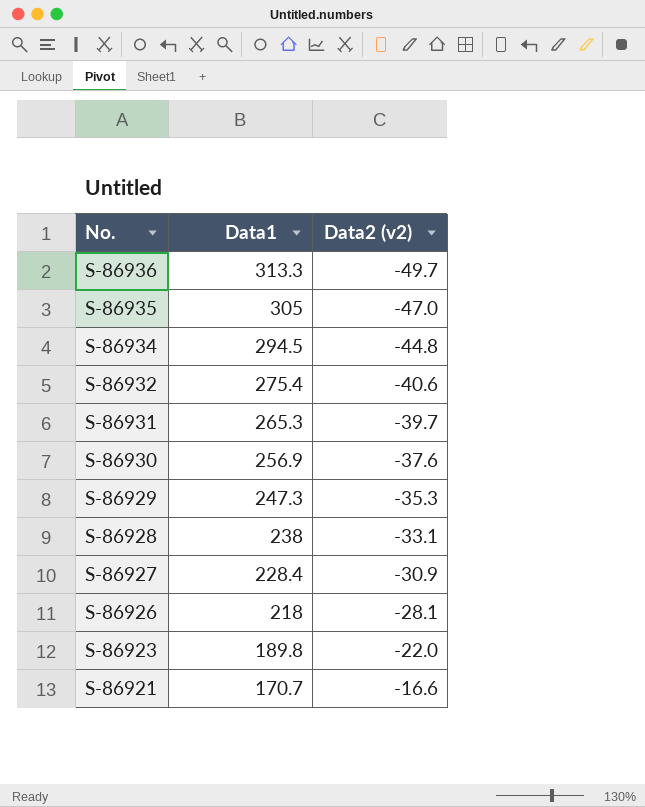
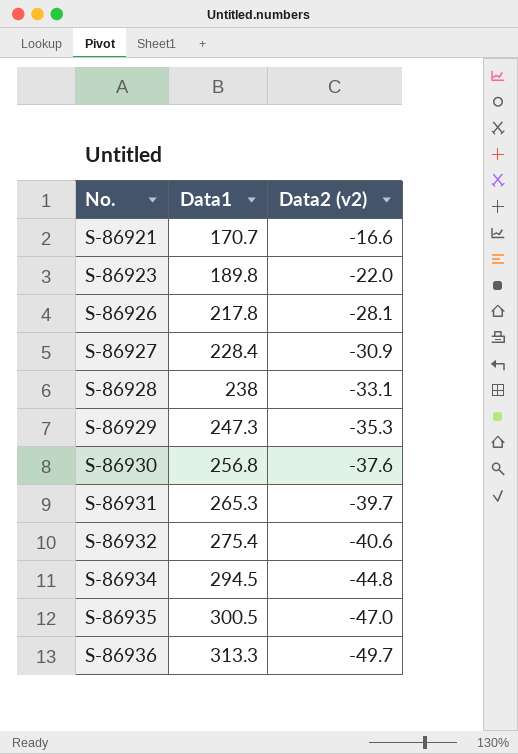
row order: No. descending -> No. ascending
S-86926 | Data1: 218 -> 217.8
S-86930 | Data1: 256.9 -> 256.8
S-86935 | Data1: 305 -> 300.5

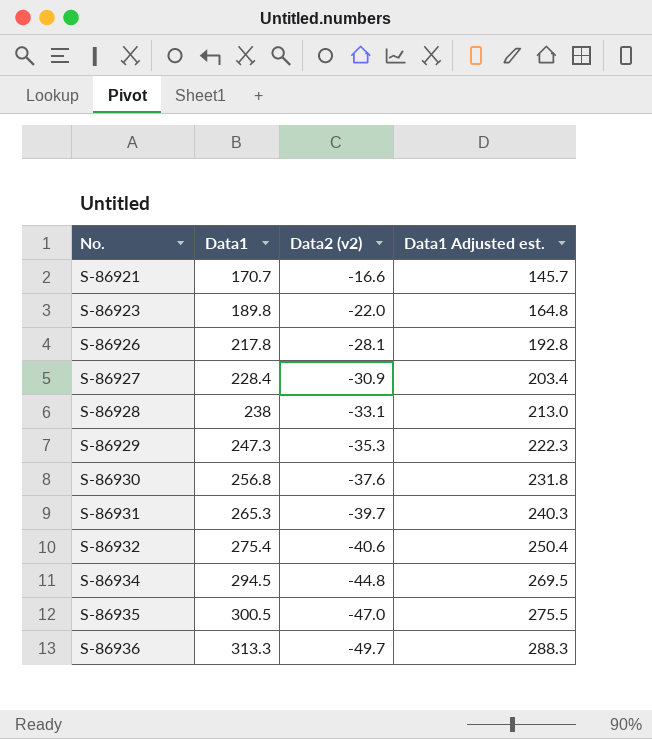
column Data1 Adjusted est. | formula: none -> [Data1] - 25

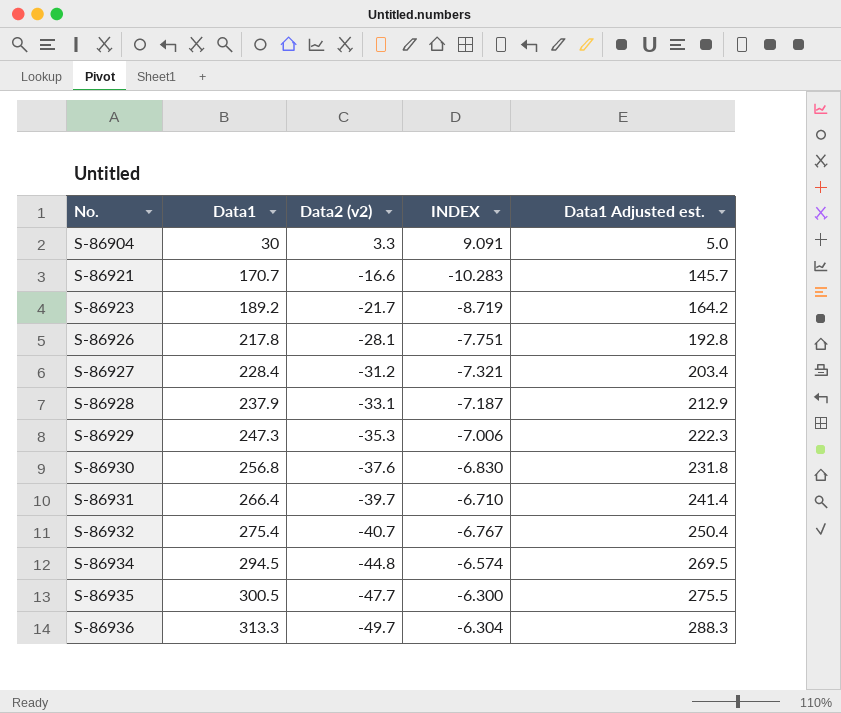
column INDEX | formula: none -> [Data1] / [Data2 (v2)]
row S-86904: none -> 30 | 3.3 | 9.091 | 5.0
S-86923 | Data1: 189.8 -> 189.2
S-86923 | Data2 (v2): -22.0 -> -21.7
S-86923 | Data1 Adjusted est.: 164.8 -> 164.2
S-86927 | Data2 (v2): -30.9 -> -31.2
S-86928 | Data1: 238 -> 237.9
S-86928 | Data1 Adjusted est.: 213.0 -> 212.9
S-86931 | Data1: 265.3 -> 266.4
S-86931 | Data1 Adjusted est.: 240.3 -> 241.4
S-86932 | Data2 (v2): -40.6 -> -40.7
S-86935 | Data2 (v2): -47.0 -> -47.7

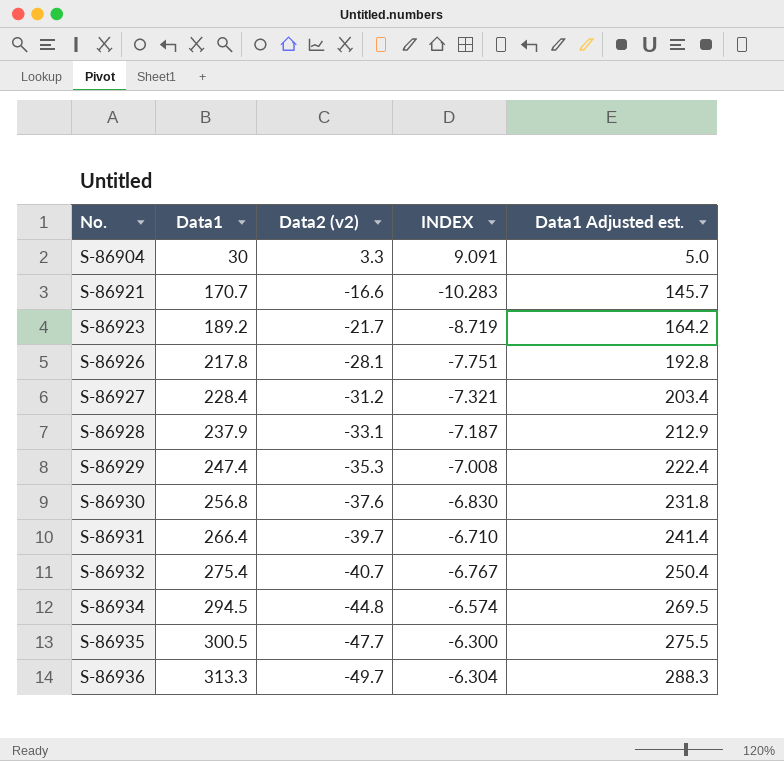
S-86929 | Data1: 247.3 -> 247.4
S-86929 | INDEX: -7.006 -> -7.008
S-86929 | Data1 Adjusted est.: 222.3 -> 222.4

